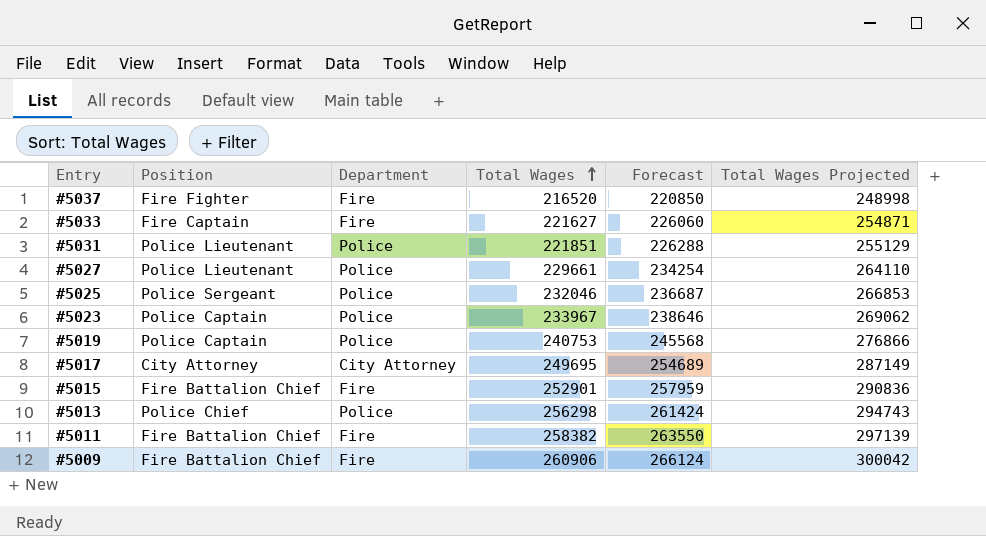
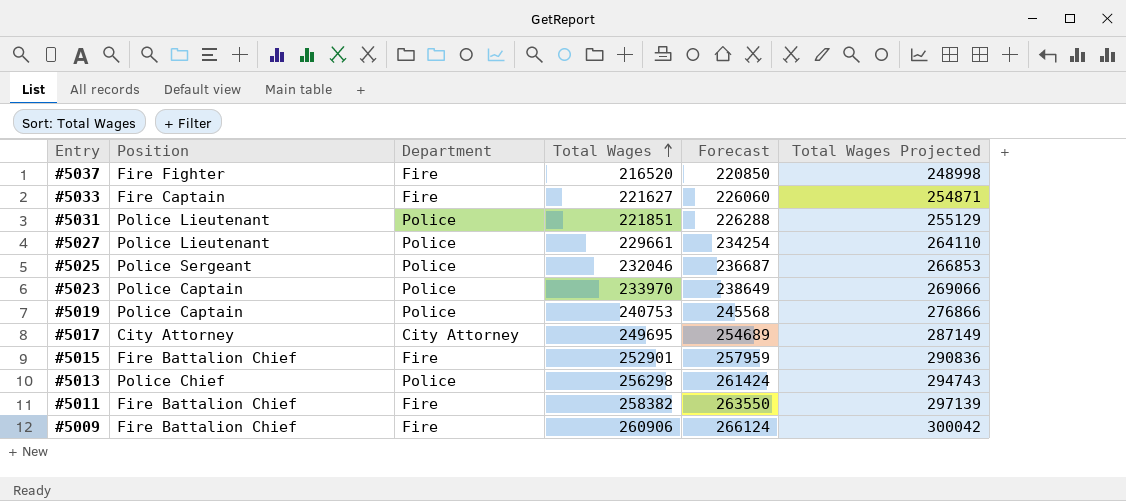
#5023 | Total Wages: 233967 -> 233970
#5023 | Forecast: 238646 -> 238649
#5023 | Total Wages Projected: 269062 -> 269066

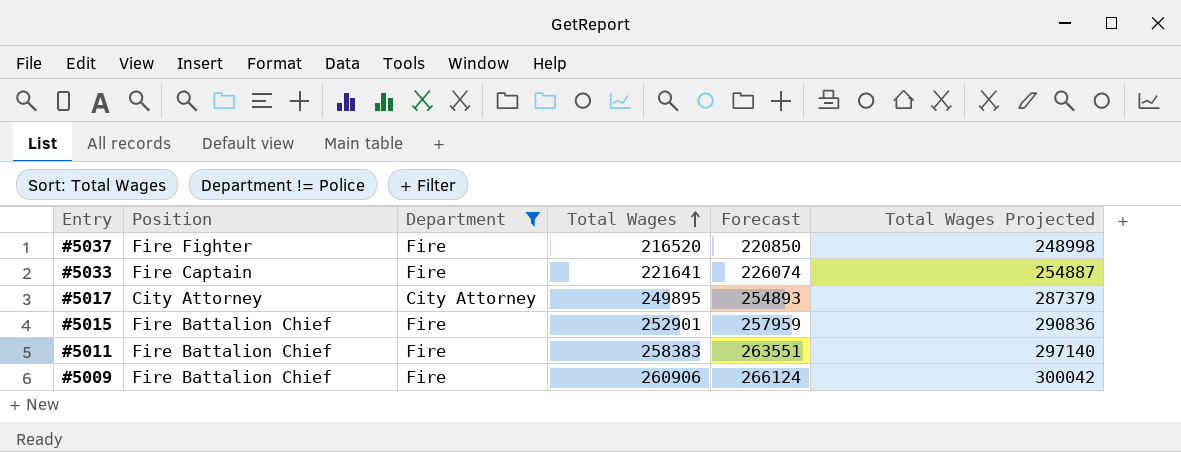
filter: none -> Department != Police
#5033 | Total Wages: 221627 -> 221641
#5033 | Forecast: 226060 -> 226074
#5033 | Total Wages Projected: 254871 -> 254887
#5017 | Total Wages: 249695 -> 249895
#5017 | Forecast: 254689 -> 254893
#5017 | Total Wages Projected: 287149 -> 287379
#5011 | Total Wages: 258382 -> 258383
#5011 | Forecast: 263550 -> 263551
#5011 | Total Wages Projected: 297139 -> 297140

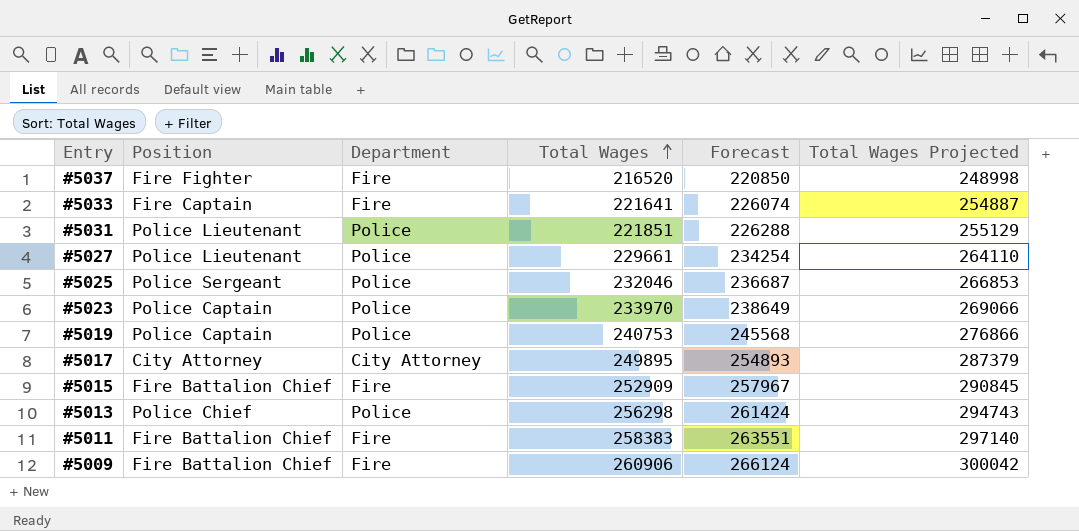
filter: Department != Police -> none
#5015 | Total Wages: 252901 -> 252909
#5015 | Forecast: 257959 -> 257967
#5015 | Total Wages Projected: 290836 -> 290845

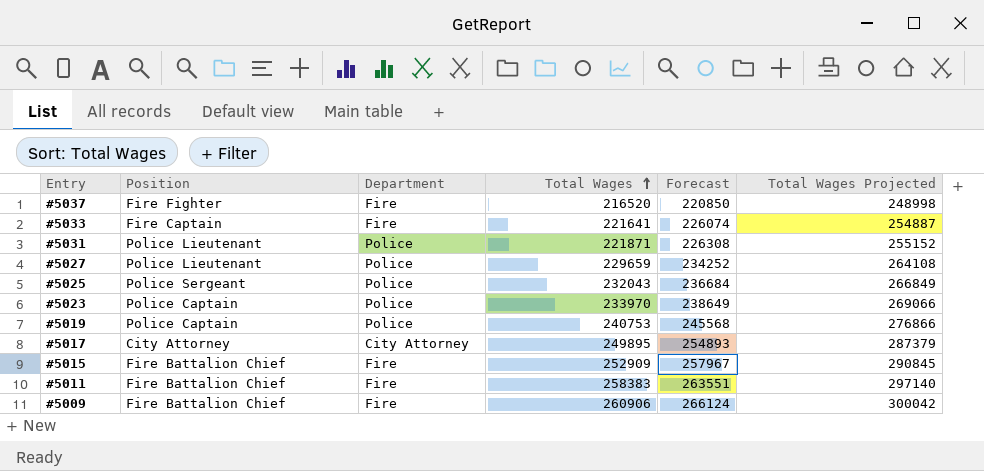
row #5013: Police Chief | Police | 256298 | 261424 | 294743 -> none
#5031 | Total Wages: 221851 -> 221871
#5031 | Forecast: 226288 -> 226308
#5031 | Total Wages Projected: 255129 -> 255152
#5027 | Total Wages: 229661 -> 229659
#5027 | Forecast: 234254 -> 234252
#5027 | Total Wages Projected: 264110 -> 264108
#5025 | Total Wages: 232046 -> 232043
#5025 | Forecast: 236687 -> 236684
#5025 | Total Wages Projected: 266853 -> 266849

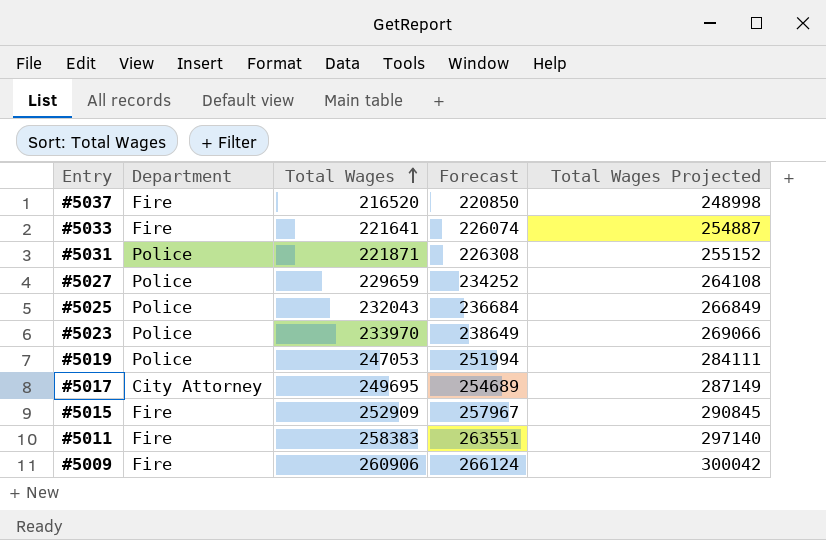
column Position | position: 2 -> none
#5019 | Total Wages: 240753 -> 247053
#5019 | Forecast: 245568 -> 251994
#5019 | Total Wages Projected: 276866 -> 284111
#5017 | Total Wages: 249895 -> 249695
#5017 | Forecast: 254893 -> 254689
#5017 | Total Wages Projected: 287379 -> 287149

